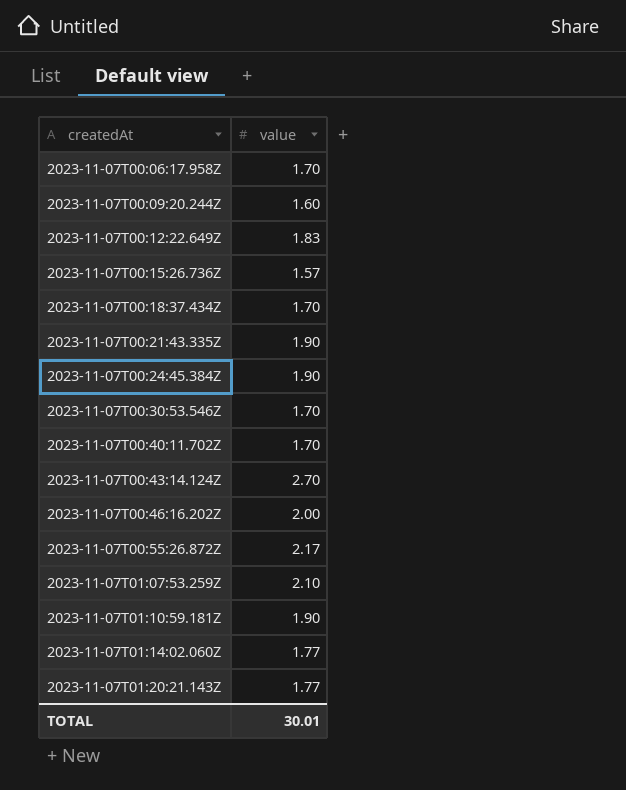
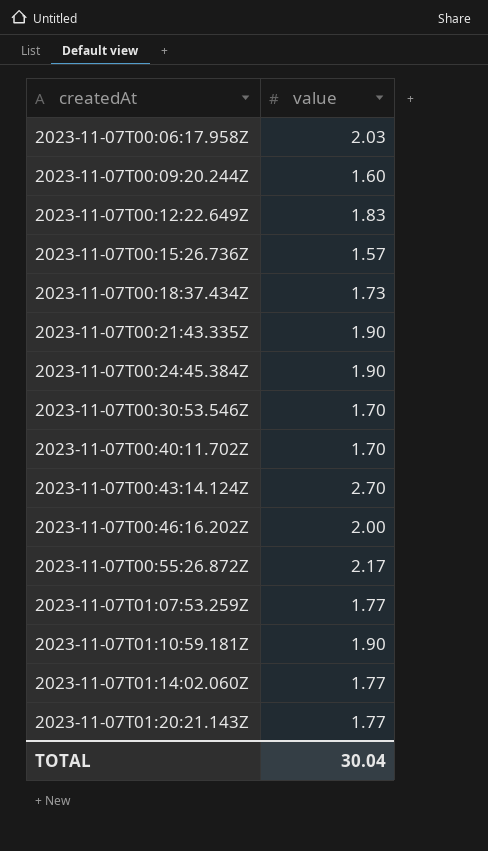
2023-11-07T00:06:17.958Z | value: 1.70 -> 2.03
2023-11-07T00:18:37.434Z | value: 1.70 -> 1.73
2023-11-07T01:07:53.259Z | value: 2.10 -> 1.77
TOTAL | value: 30.01 -> 30.04

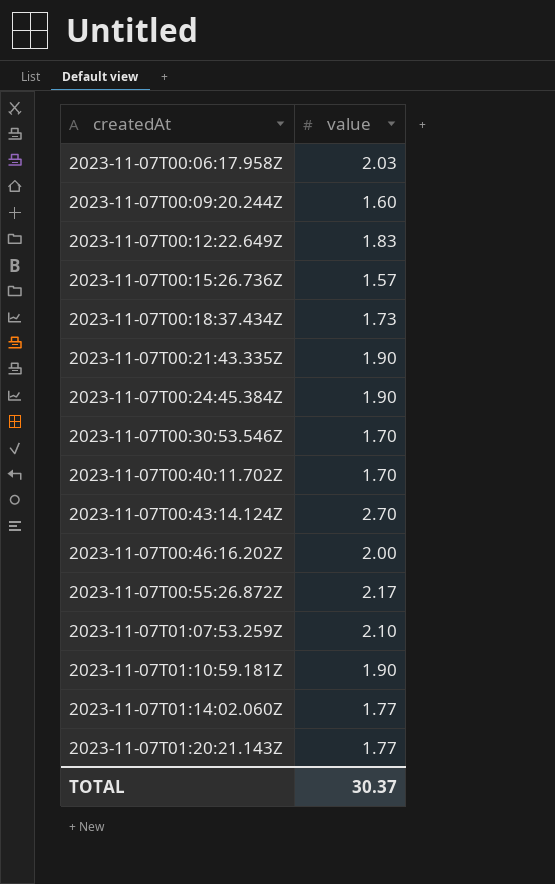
2023-11-07T01:07:53.259Z | value: 1.77 -> 2.10
TOTAL | value: 30.04 -> 30.37

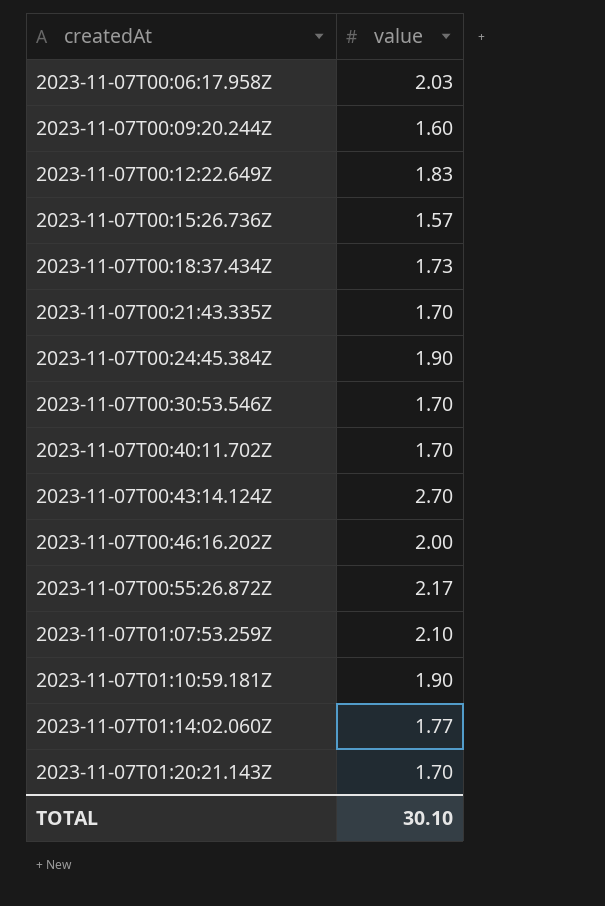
2023-11-07T00:21:43.335Z | value: 1.90 -> 1.70
2023-11-07T01:20:21.143Z | value: 1.77 -> 1.70
TOTAL | value: 30.37 -> 30.10

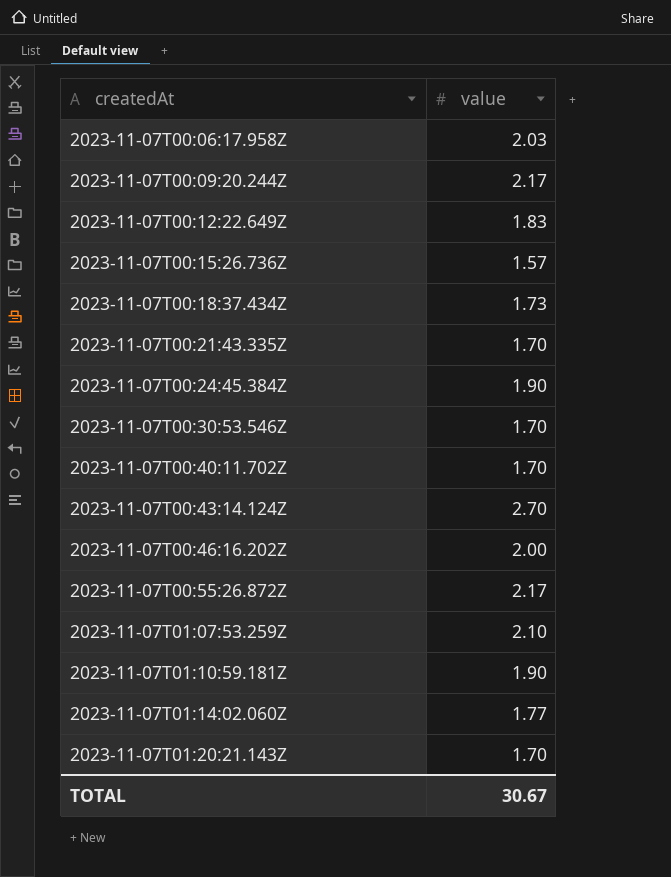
2023-11-07T00:09:20.244Z | value: 1.60 -> 2.17
TOTAL | value: 30.10 -> 30.67

